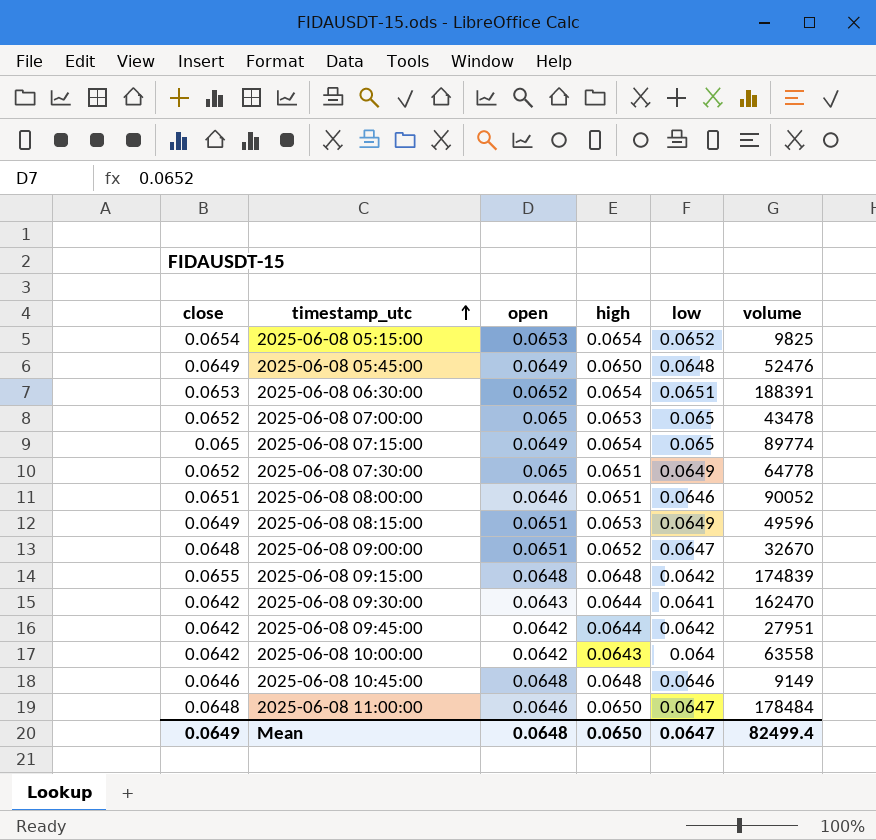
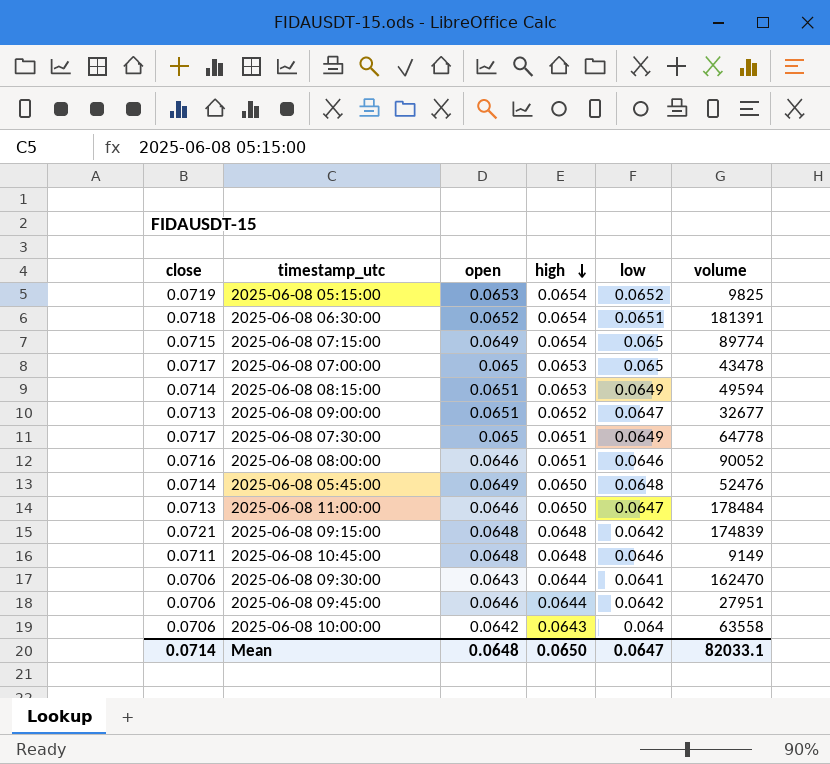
row order: timestamp_utc ascending -> high descending
2025-06-08 05:15:00 | close: 0.0654 -> 0.0719
2025-06-08 06:30:00 | close: 0.0653 -> 0.0718
2025-06-08 06:30:00 | volume: 188391 -> 181391
2025-06-08 07:15:00 | close: 0.065 -> 0.0715
2025-06-08 07:00:00 | close: 0.0652 -> 0.0717
2025-06-08 08:15:00 | close: 0.0649 -> 0.0714
2025-06-08 08:15:00 | volume: 49596 -> 49594
2025-06-08 09:00:00 | close: 0.0648 -> 0.0713
2025-06-08 09:00:00 | volume: 32670 -> 32677
2025-06-08 07:30:00 | close: 0.0652 -> 0.0717
2025-06-08 08:00:00 | close: 0.0651 -> 0.0716
2025-06-08 05:45:00 | close: 0.0649 -> 0.0714
2025-06-08 11:00:00 | close: 0.0648 -> 0.0713
2025-06-08 09:15:00 | close: 0.0655 -> 0.0721
2025-06-08 10:45:00 | close: 0.0646 -> 0.0711
2025-06-08 09:30:00 | close: 0.0642 -> 0.0706
2025-06-08 09:45:00 | close: 0.0642 -> 0.0706
2025-06-08 09:45:00 | open: 0.0642 -> 0.0646
2025-06-08 10:00:00 | close: 0.0642 -> 0.0706
Mean | close: 0.0649 -> 0.0714
Mean | volume: 82499.4 -> 82033.1

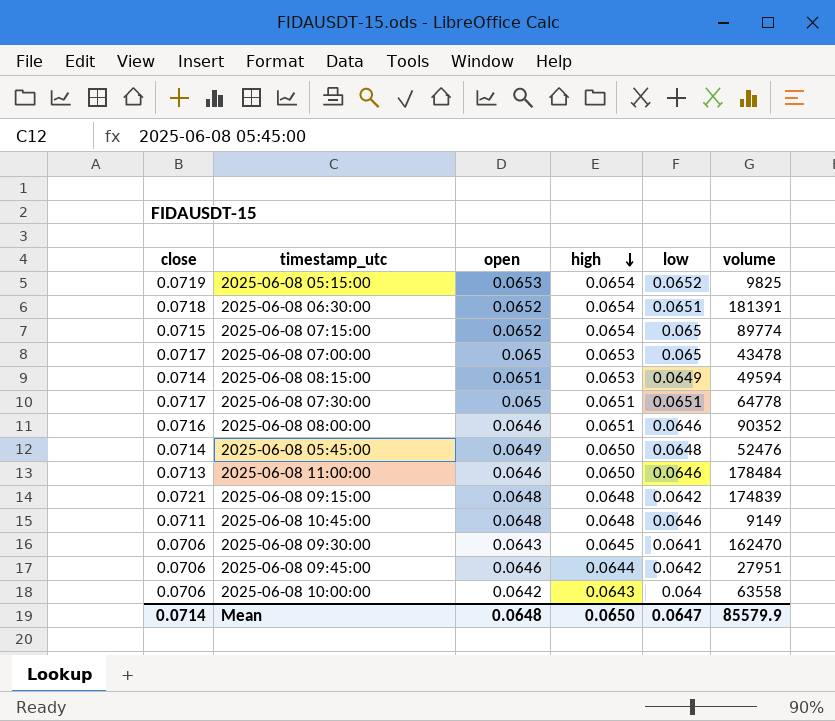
row 2025-06-08 09:00:00: 0.0713 | 0.0651 | 0.0652 | 0.0647 | 32677 -> none
2025-06-08 07:15:00 | open: 0.0649 -> 0.0652
2025-06-08 07:30:00 | low: 0.0649 -> 0.0651
2025-06-08 08:00:00 | volume: 90052 -> 90352
2025-06-08 11:00:00 | low: 0.0647 -> 0.0646
2025-06-08 09:30:00 | high: 0.0644 -> 0.0645
Mean | volume: 82033.1 -> 85579.9

